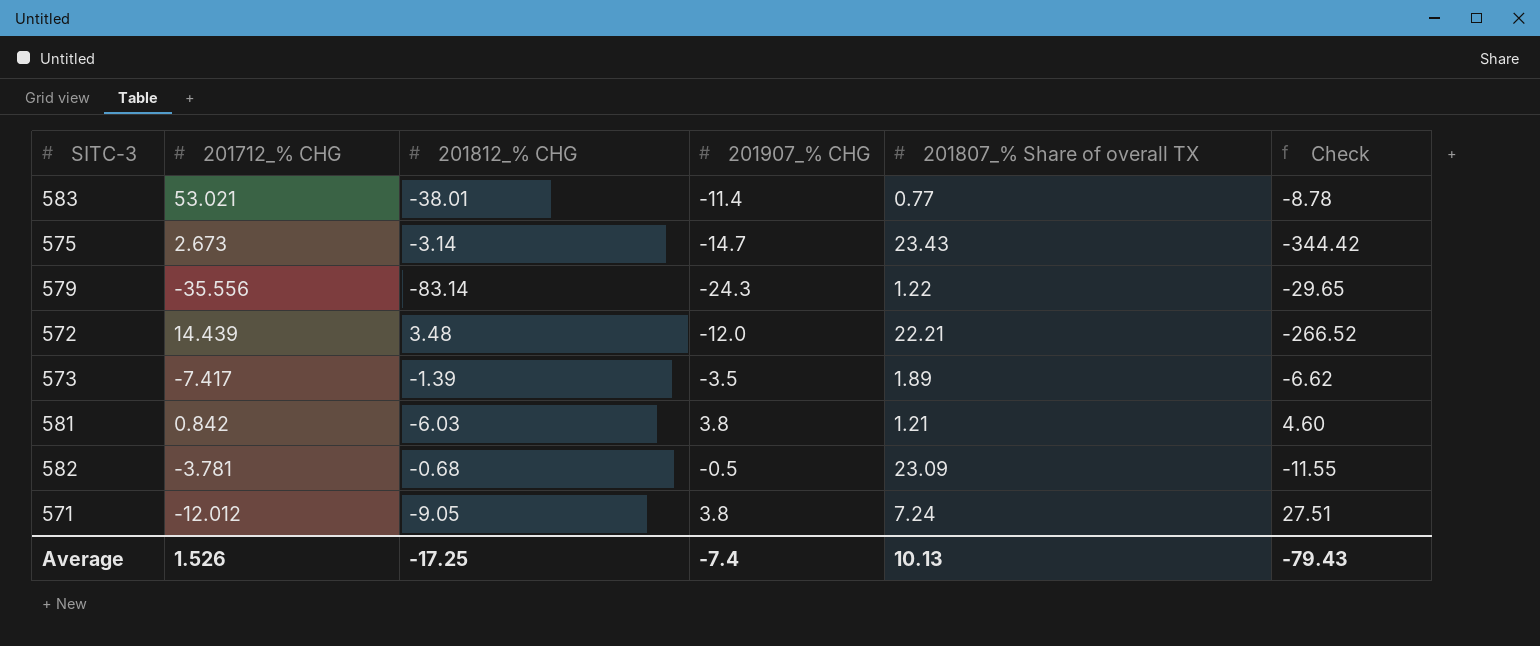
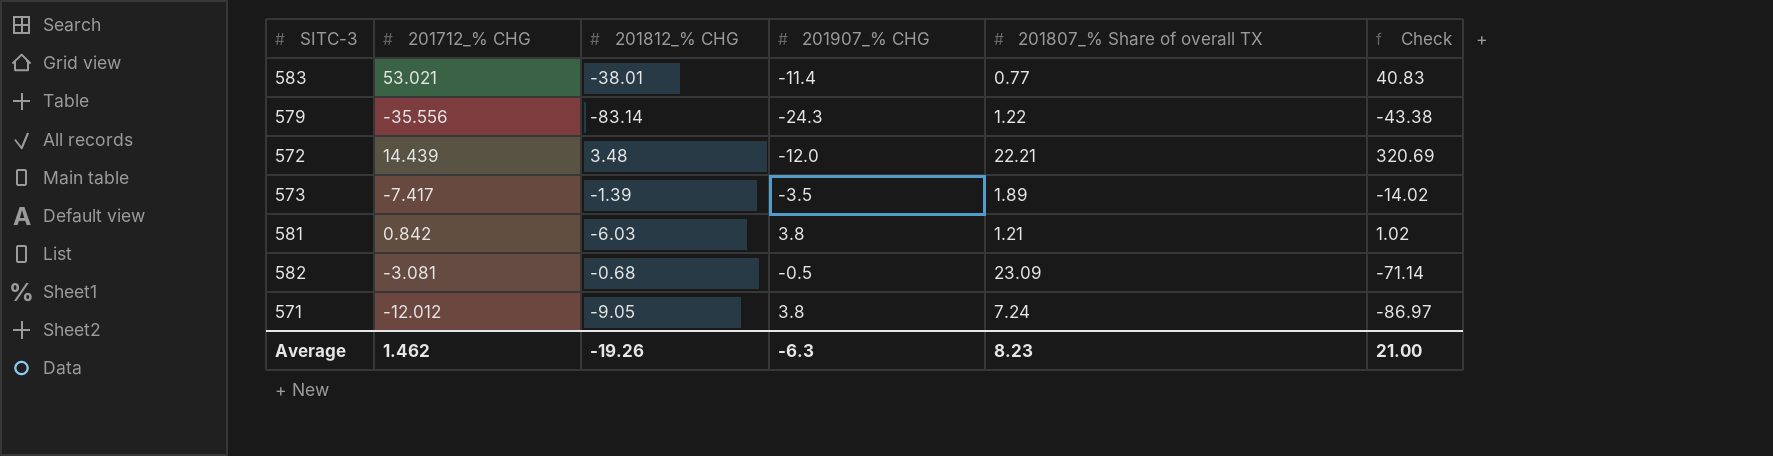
column Check | formula: [201907_% CHG] * [201807_% Share of overall TX] -> [201712_% CHG] * [201807_% Share of overall TX]
row 575: 2.673 | -3.14 | -14.7 | 23.43 | -344.42 -> none
582 | 201712_% CHG: -3.781 -> -3.081
Average | 201712_% CHG: 1.526 -> 1.462
Average | 201812_% CHG: -17.25 -> -19.26
Average | 201907_% CHG: -7.4 -> -6.3
Average | 201807_% Share of overall TX: 10.13 -> 8.23
Average | Check: -79.43 -> 21.00

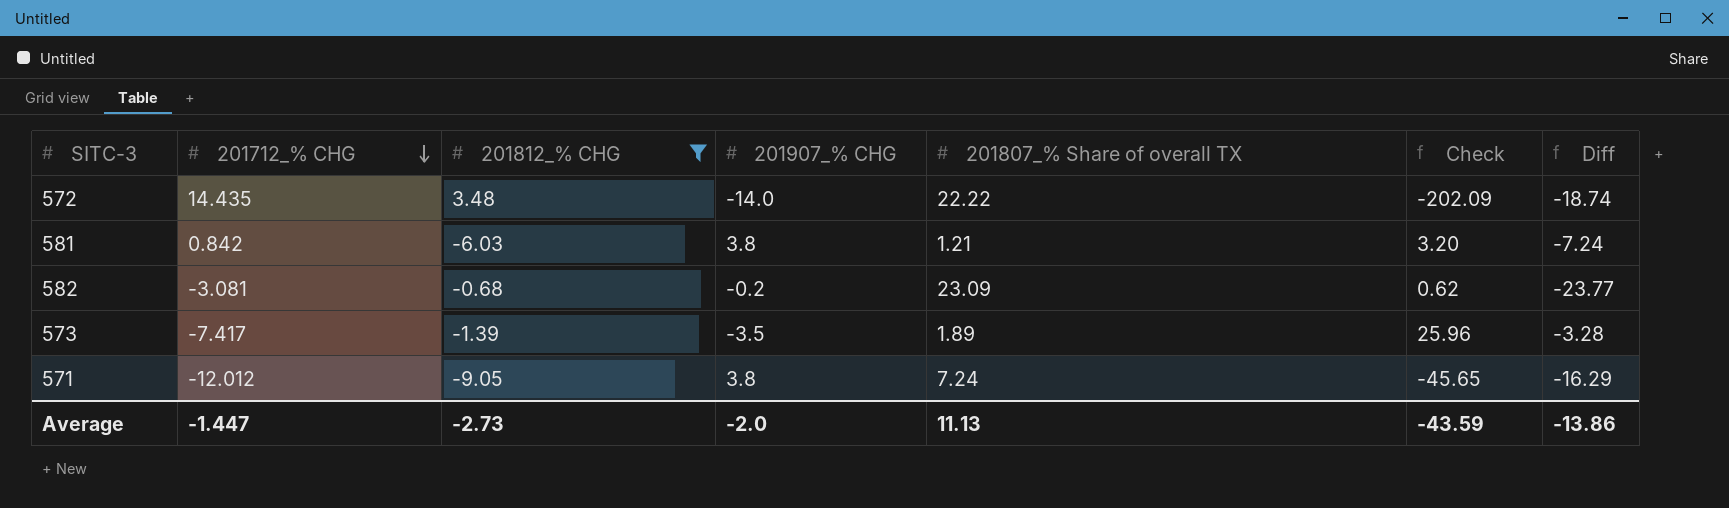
filter: none -> 201812_% CHG >= -9.05
row order: none -> 201712_% CHG descending
column Check | formula: [201712_% CHG] * [201807_% Share of overall TX] -> [201712_% CHG] * [201907_% CHG]
column Diff | formula: none -> [201812_% CHG] - [201807_% Share of overall TX]
572 | 201712_% CHG: 14.439 -> 14.435
572 | 201907_% CHG: -12.0 -> -14.0
572 | 201807_% Share of overall TX: 22.21 -> 22.22
582 | 201907_% CHG: -0.5 -> -0.2
Average | 201712_% CHG: 1.462 -> -1.447
Average | 201812_% CHG: -19.26 -> -2.73
Average | 201907_% CHG: -6.3 -> -2.0
Average | 201807_% Share of overall TX: 8.23 -> 11.13
Average | Check: 21.00 -> -43.59

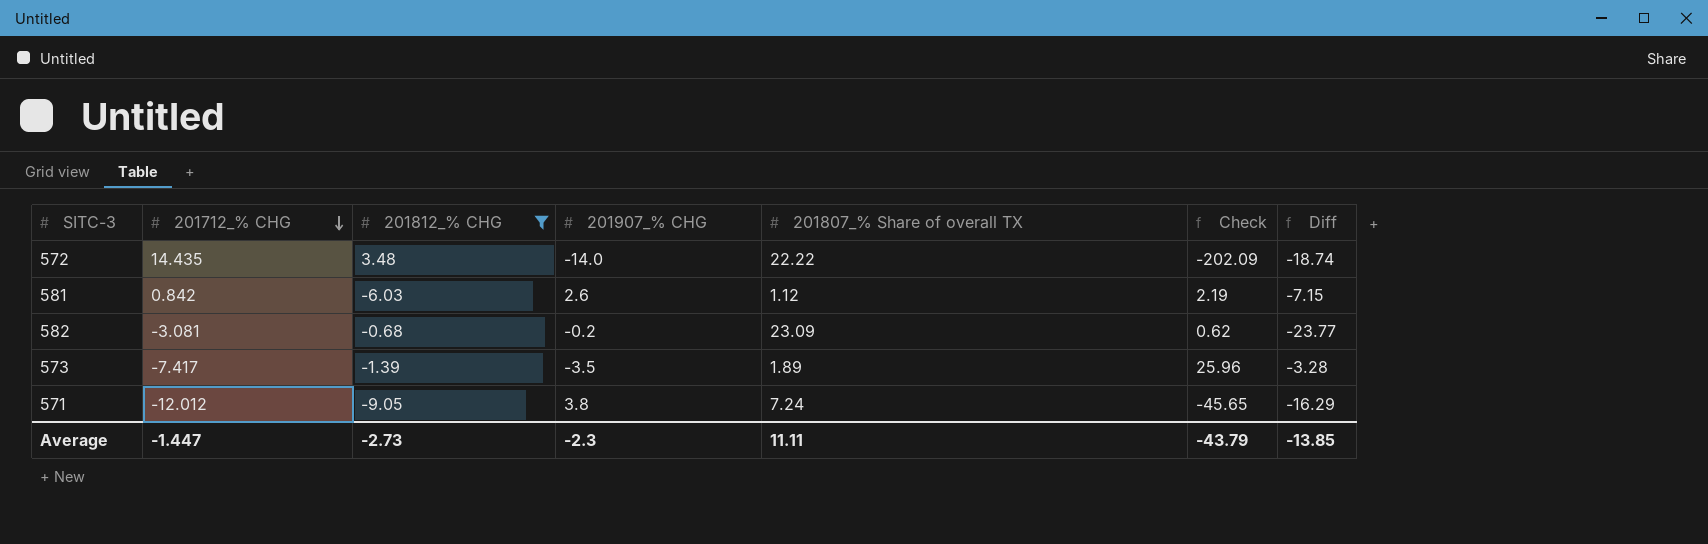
581 | 201907_% CHG: 3.8 -> 2.6
581 | 201807_% Share of overall TX: 1.21 -> 1.12
581 | Check: 3.20 -> 2.19
581 | Diff: -7.24 -> -7.15
Average | 201907_% CHG: -2.0 -> -2.3
Average | 201807_% Share of overall TX: 11.13 -> 11.11
Average | Check: -43.59 -> -43.79
Average | Diff: -13.86 -> -13.85

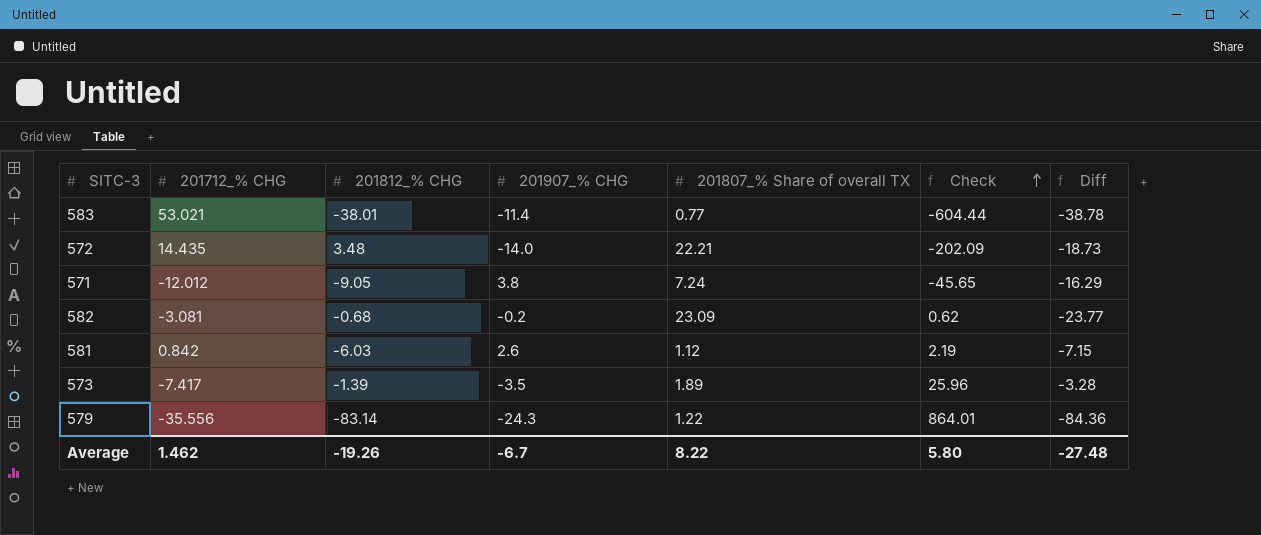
filter: 201812_% CHG >= -9.05 -> none
row order: 201712_% CHG descending -> Check ascending
572 | 201807_% Share of overall TX: 22.22 -> 22.21
572 | Diff: -18.74 -> -18.73
Average | 201712_% CHG: -1.447 -> 1.462
Average | 201812_% CHG: -2.73 -> -19.26
Average | 201907_% CHG: -2.3 -> -6.7
Average | 201807_% Share of overall TX: 11.11 -> 8.22
Average | Check: -43.79 -> 5.80
Average | Diff: -13.85 -> -27.48

